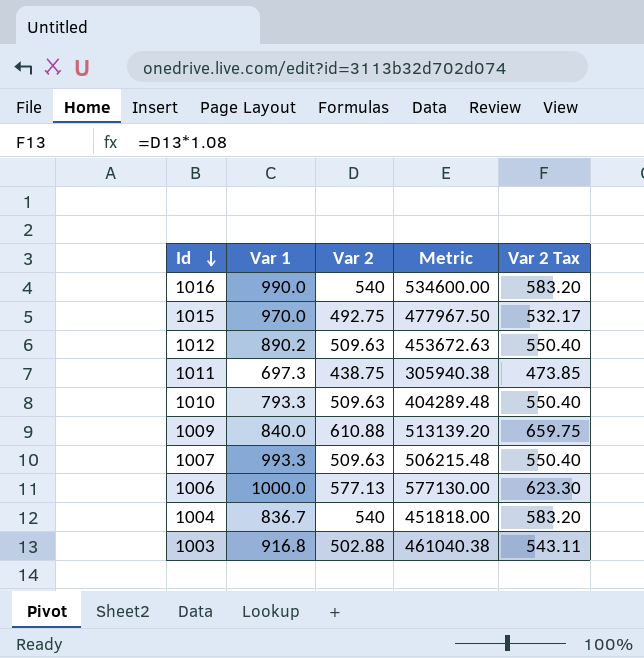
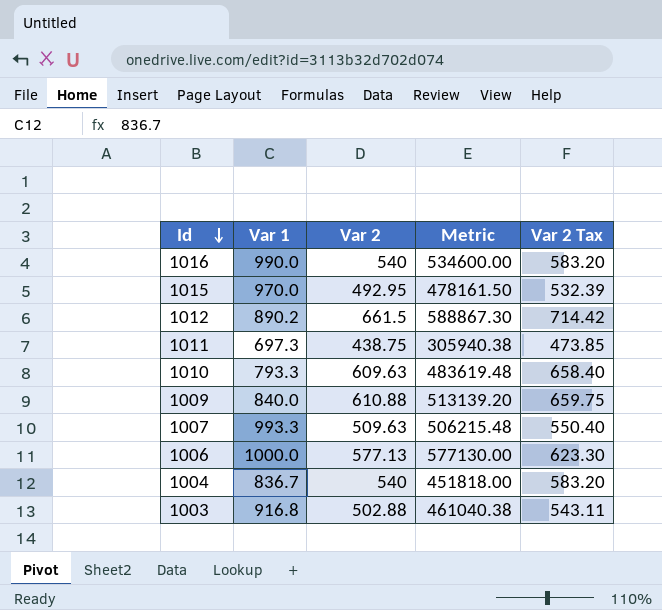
1015 | Var 2: 492.75 -> 492.95
1015 | Metric: 477967.50 -> 478161.50
1015 | Var 2 Tax: 532.17 -> 532.39
1012 | Var 2: 509.63 -> 661.5
1012 | Metric: 453672.63 -> 588867.30
1012 | Var 2 Tax: 550.40 -> 714.42
1010 | Var 2: 509.63 -> 609.63
1010 | Metric: 404289.48 -> 483619.48
1010 | Var 2 Tax: 550.40 -> 658.40

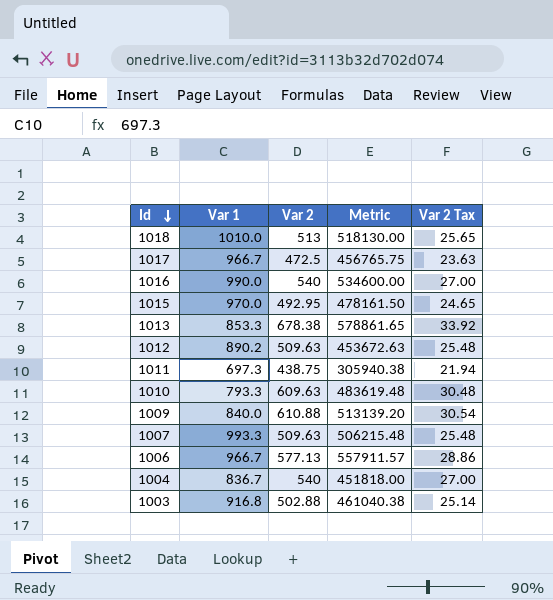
column Var 2 Tax | formula: [Var 2] * 1.08 -> [Var 2] * 0.05
row 1018: none -> 1010.0 | 513 | 518130.00 | 25.65
row 1017: none -> 966.7 | 472.5 | 456765.75 | 23.63
row 1013: none -> 853.3 | 678.38 | 578861.65 | 33.92
1012 | Var 2: 661.5 -> 509.63
1012 | Metric: 588867.30 -> 453672.63
1006 | Var 1: 1000.0 -> 966.7
1006 | Metric: 577130.00 -> 557911.57

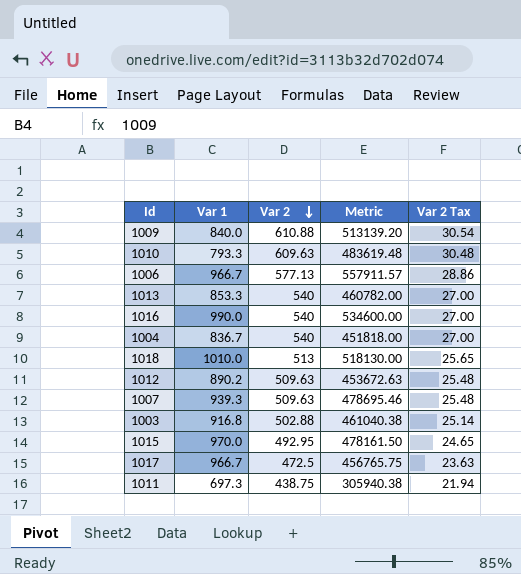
row order: Id descending -> Var 2 descending
1013 | Var 2: 678.38 -> 540
1013 | Metric: 578861.65 -> 460782.00
1013 | Var 2 Tax: 33.92 -> 27.00
1007 | Var 1: 993.3 -> 939.3
1007 | Metric: 506215.48 -> 478695.46

